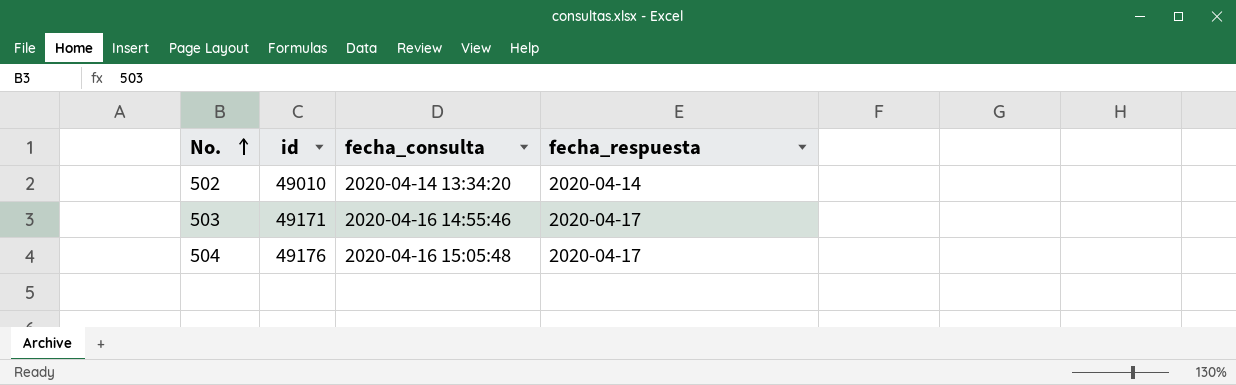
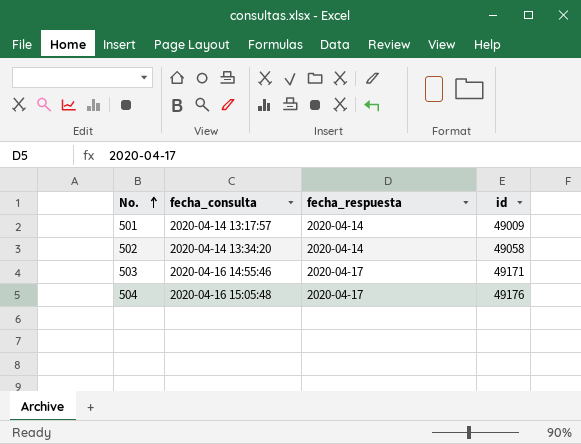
column id | position: 2 -> 4
row 501: none -> 2020-04-14 13:17:57 | 2020-04-14 | 49009
502 | id: 49010 -> 49058

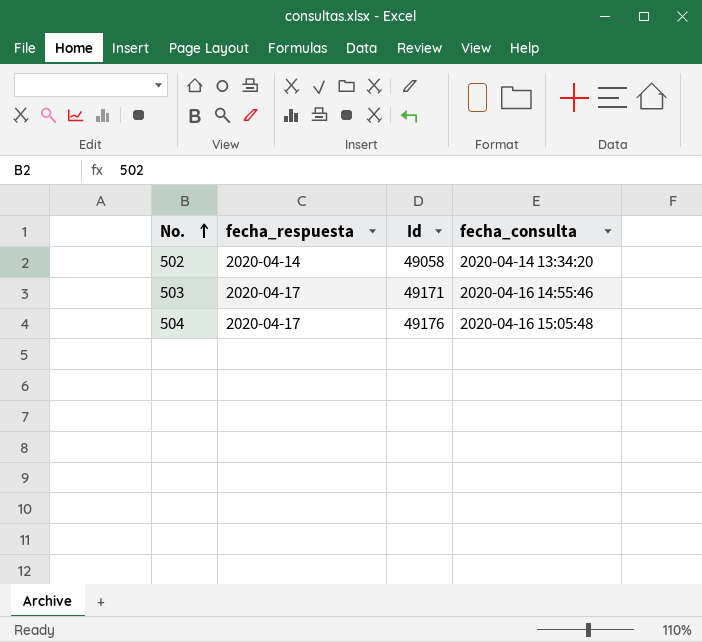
column name: id -> Id
column fecha_consulta | position: 2 -> 4
row 501: 2020-04-14 13:17:57 | 2020-04-14 | 49009 -> none

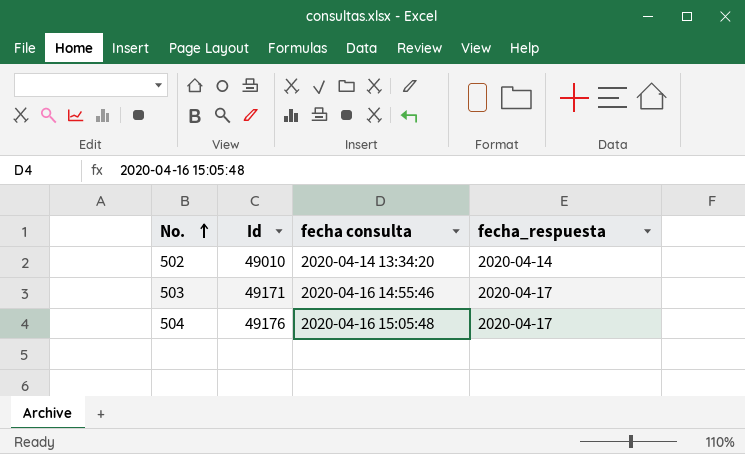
column name: fecha_consulta -> fecha consulta
column fecha_respuesta | position: 2 -> 4
502 | Id: 49058 -> 49010

